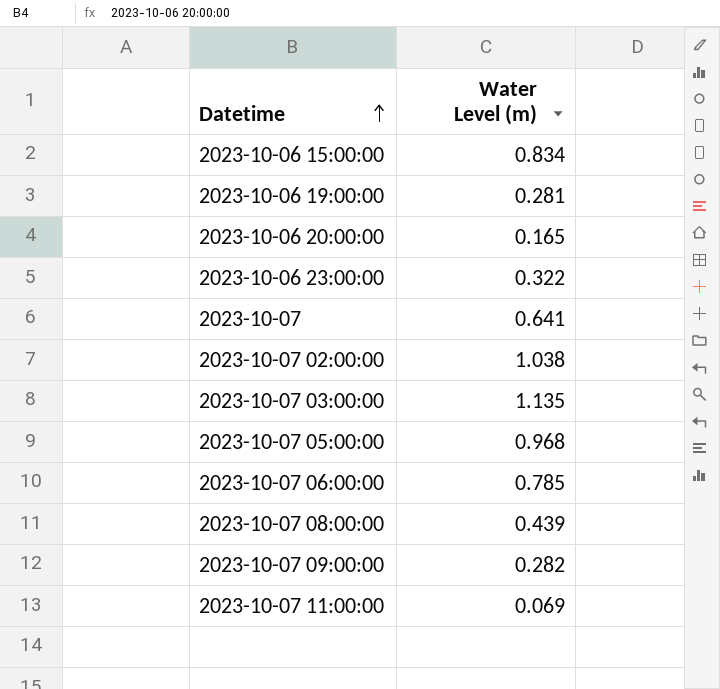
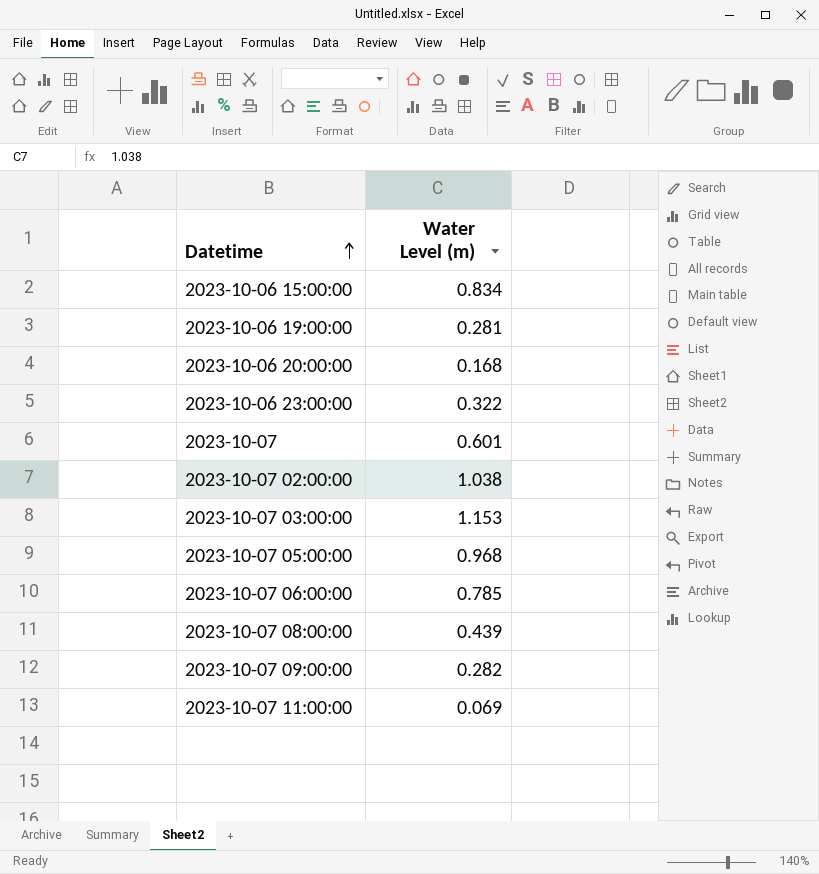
2023-10-06 20:00:00 | Water Level (m): 0.165 -> 0.168
2023-10-07 | Water Level (m): 0.641 -> 0.601
2023-10-07 03:00:00 | Water Level (m): 1.135 -> 1.153

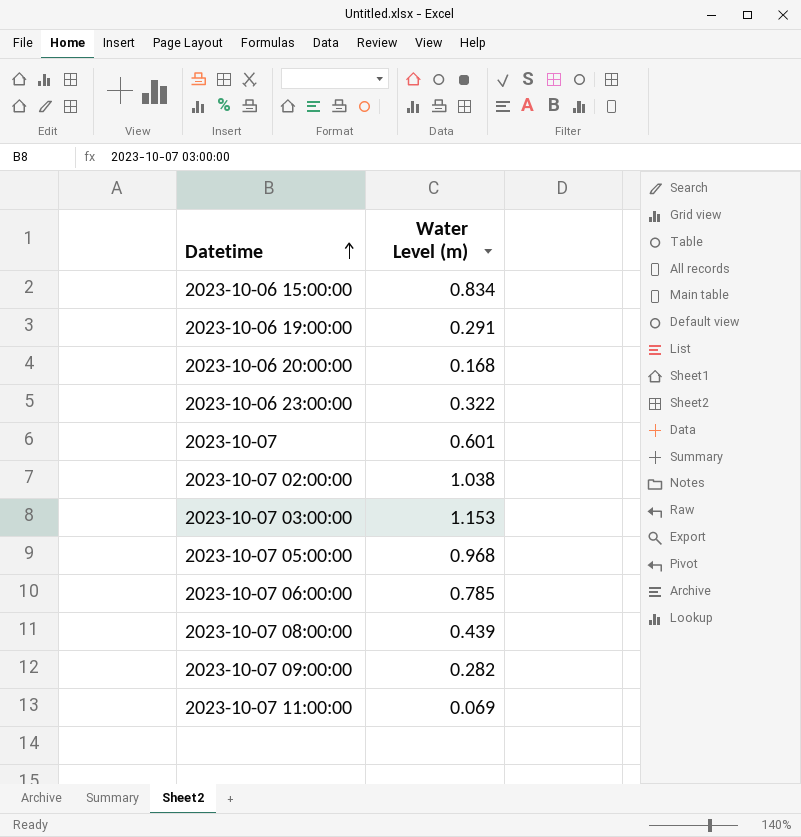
2023-10-06 19:00:00 | Water Level (m): 0.281 -> 0.291

